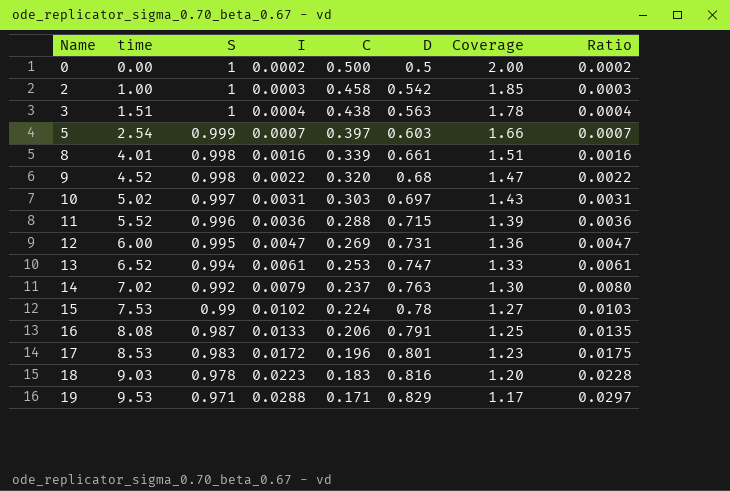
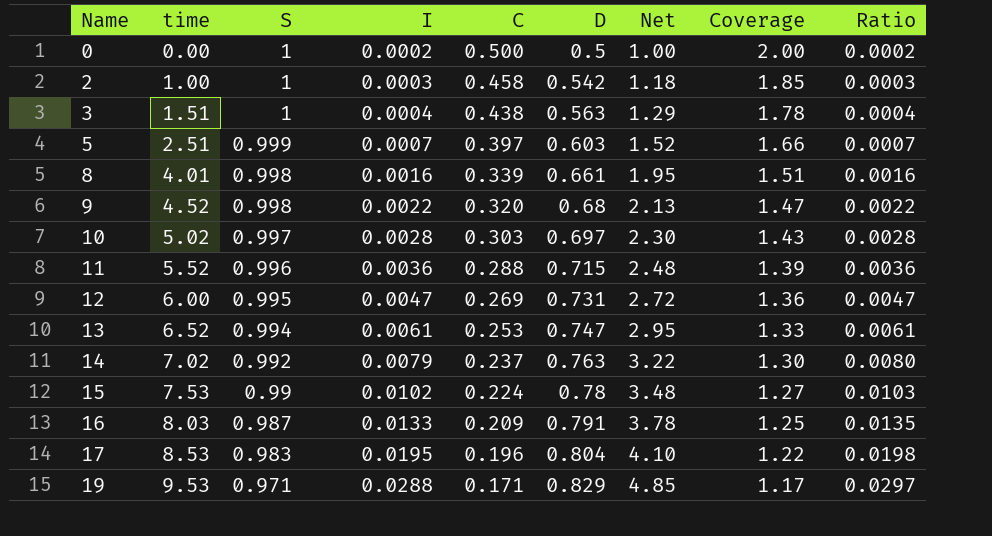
column Net | formula: none -> [D] / [C]
row 18: 9.03 | 0.978 | 0.0223 | 0.183 | 0.816 | 1.20 | 0.0228 -> none
5 | time: 2.54 -> 2.51
10 | I: 0.0031 -> 0.0028
10 | Ratio: 0.0031 -> 0.0028
16 | time: 8.08 -> 8.03
16 | C: 0.206 -> 0.209
17 | I: 0.0172 -> 0.0195
17 | D: 0.801 -> 0.804
17 | Coverage: 1.23 -> 1.22
17 | Ratio: 0.0175 -> 0.0198

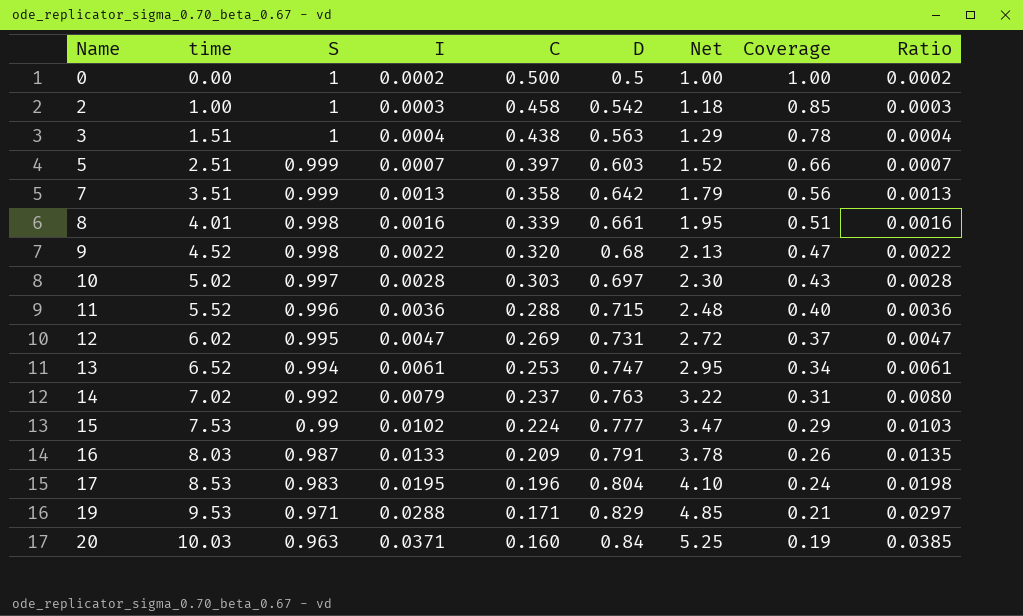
column Coverage | formula: [S] / [D] -> [C] / [D]
row 7: none -> 3.51 | 0.999 | 0.0013 | 0.358 | 0.642 | 1.79 | 0.56 | 0.0013
12 | time: 6.00 -> 6.02
15 | D: 0.78 -> 0.777
15 | Net: 3.48 -> 3.47
row 20: none -> 10.03 | 0.963 | 0.0371 | 0.160 | 0.84 | 5.25 | 0.19 | 0.0385

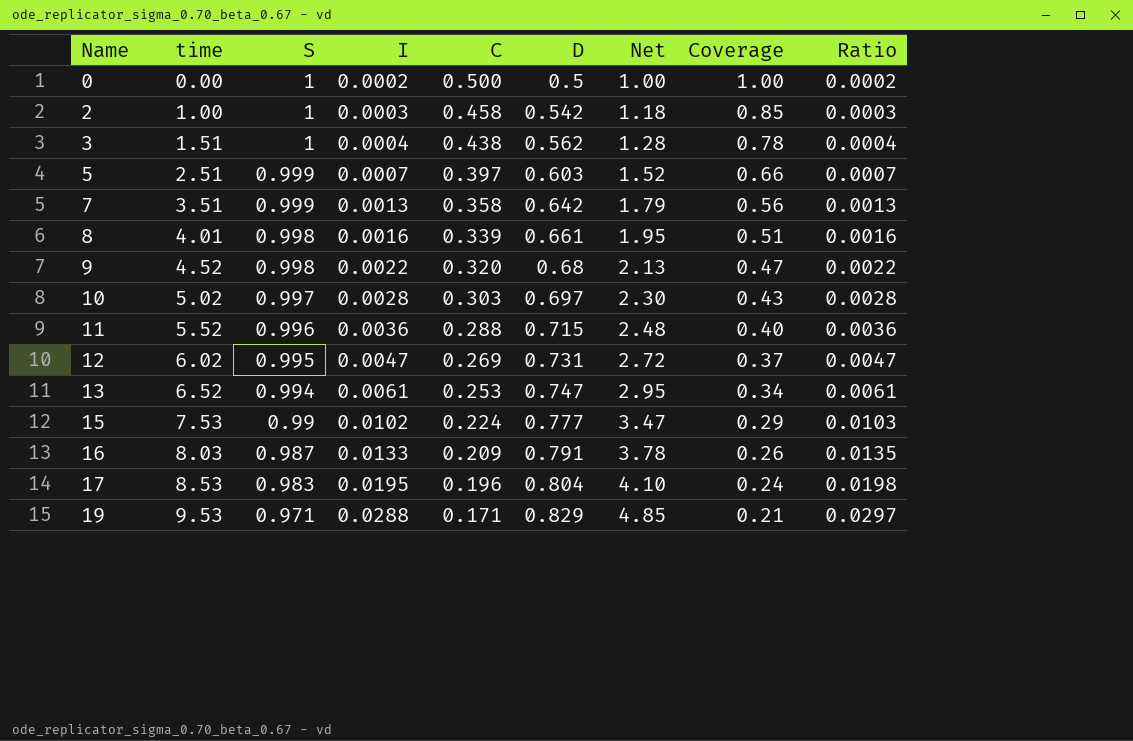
row 14: 7.02 | 0.992 | 0.0079 | 0.237 | 0.763 | 3.22 | 0.31 | 0.0080 -> none
row 20: 10.03 | 0.963 | 0.0371 | 0.160 | 0.84 | 5.25 | 0.19 | 0.0385 -> none
3 | D: 0.563 -> 0.562
3 | Net: 1.29 -> 1.28

